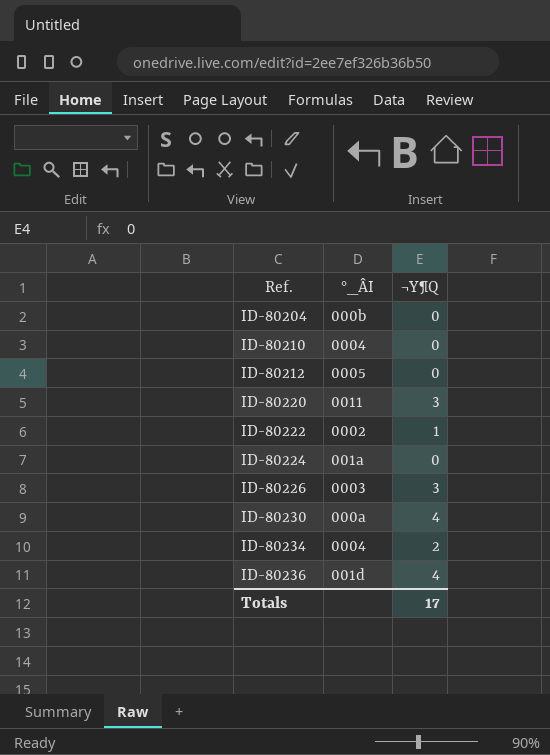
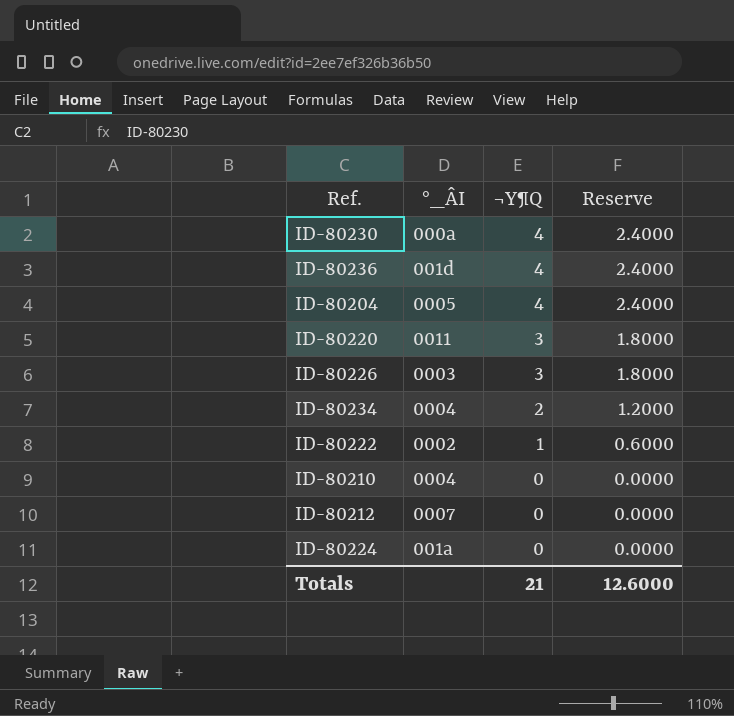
row order: Ref. ascending -> ¬Y¶Q descending
column Reserve | formula: none -> [¬Y¶Q] * 0.6
ID-80204 | °_ÂI: 000b -> 0005
ID-80204 | ¬Y¶Q: 0 -> 4
ID-80212 | °_ÂI: 0005 -> 0007
Totals | ¬Y¶Q: 17 -> 21

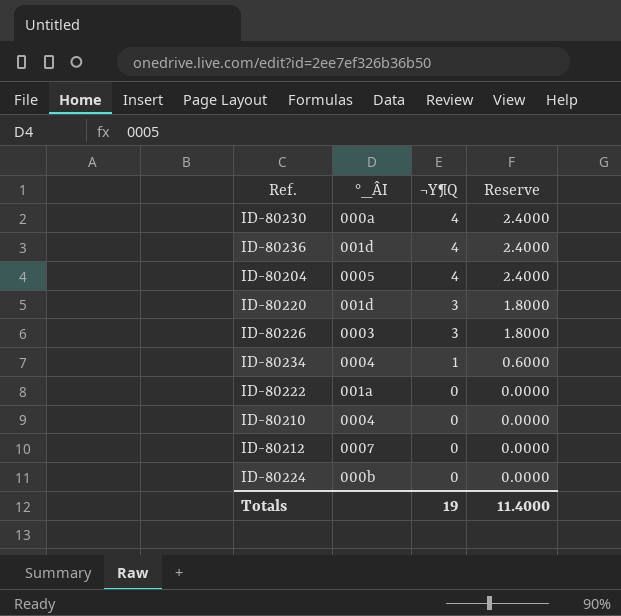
ID-80220 | °_ÂI: 0011 -> 001d
ID-80234 | ¬Y¶Q: 2 -> 1
ID-80234 | Reserve: 1.2000 -> 0.6000
ID-80222 | °_ÂI: 0002 -> 001a
ID-80222 | ¬Y¶Q: 1 -> 0
ID-80222 | Reserve: 0.6000 -> 0.0000
ID-80224 | °_ÂI: 001a -> 000b
Totals | ¬Y¶Q: 21 -> 19
Totals | Reserve: 12.6000 -> 11.4000

